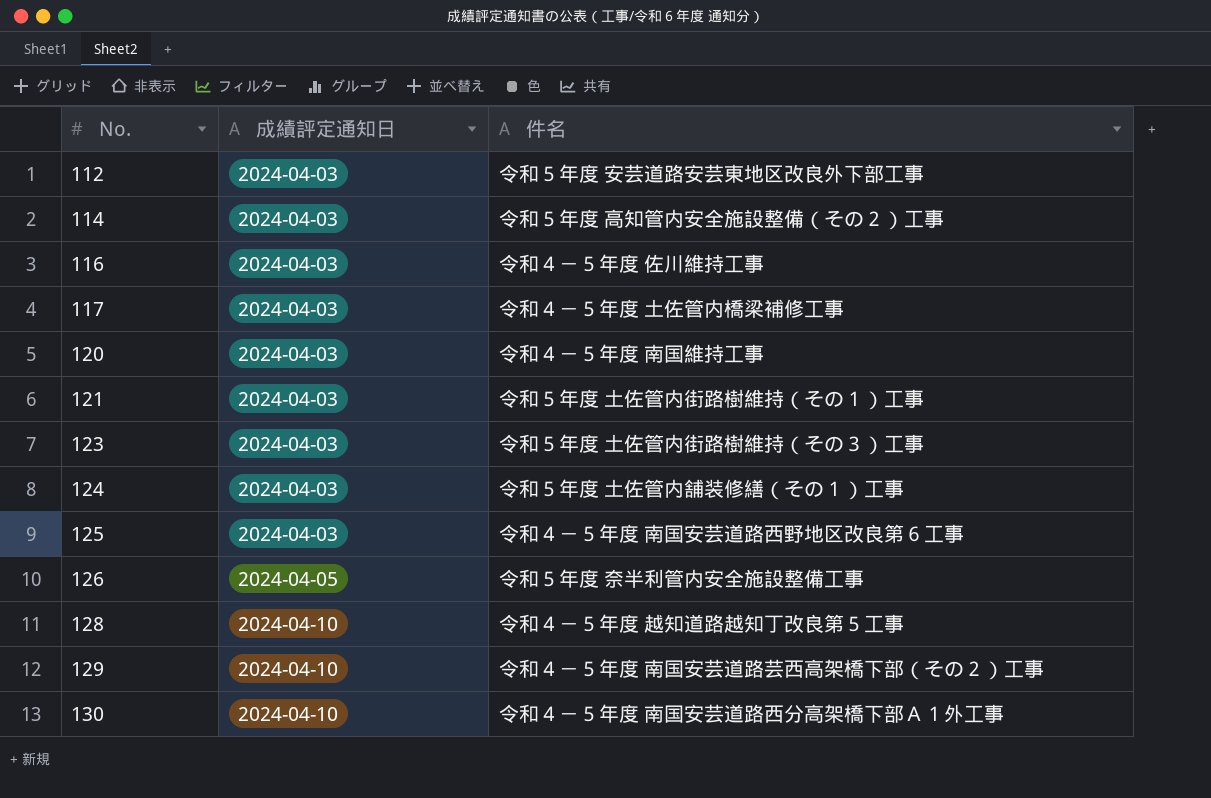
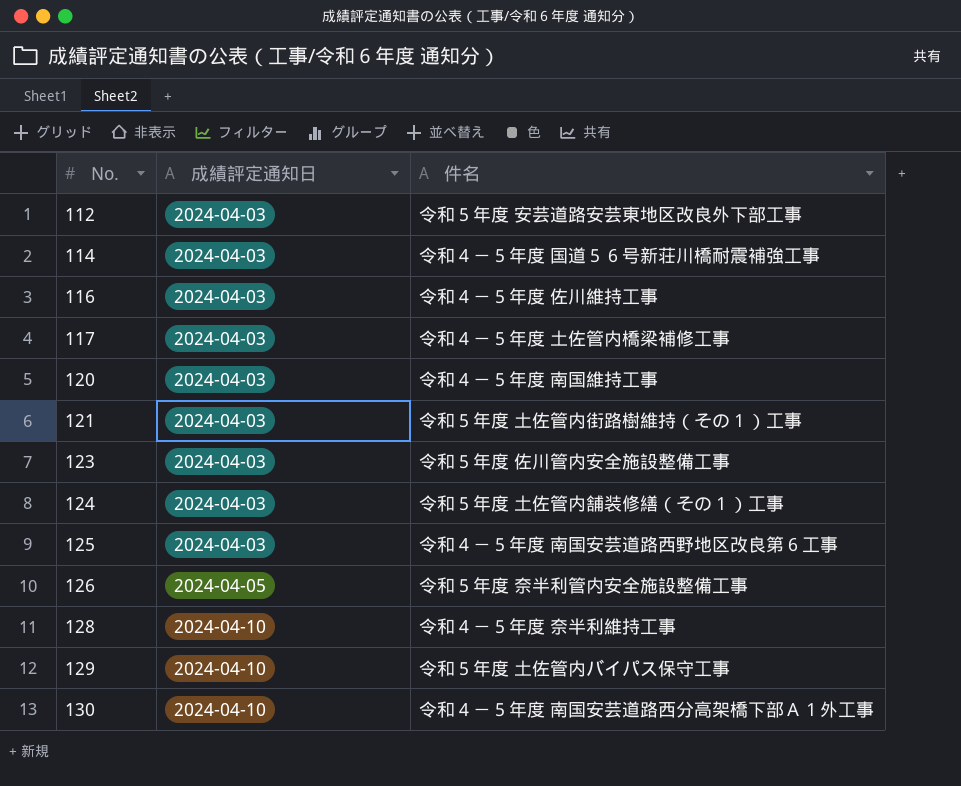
114 | 件名: 令和５年度 高知管内安全施設整備（その２）工事 -> 令和４－５年度 国道５６号新荘川橋耐震補強工事
123 | 件名: 令和５年度 土佐管内街路樹維持（その３）工事 -> 令和５年度 佐川管内安全施設整備工事
128 | 件名: 令和４－５年度 越知道路越知丁改良第５工事 -> 令和４－５年度 奈半利維持工事
129 | 件名: 令和４－５年度 南国安芸道路芸西高架橋下部（その２）工事 -> 令和５年度 土佐管内バイパス保守工事

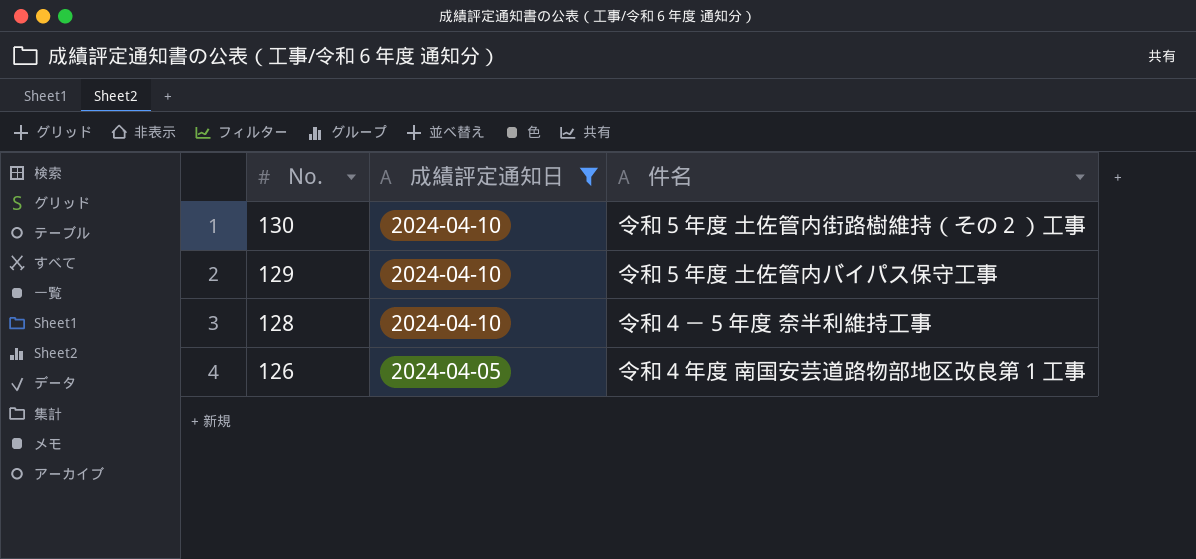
filter: none -> 成績評定通知日 != 2024-04-03
row order: No. ascending -> No. descending
130 | 件名: 令和４－５年度 南国安芸道路西分高架橋下部Ａ１外工事 -> 令和５年度 土佐管内街路樹維持（その２）工事
126 | 件名: 令和５年度 奈半利管内安全施設整備工事 -> 令和４年度 南国安芸道路物部地区改良第１工事

